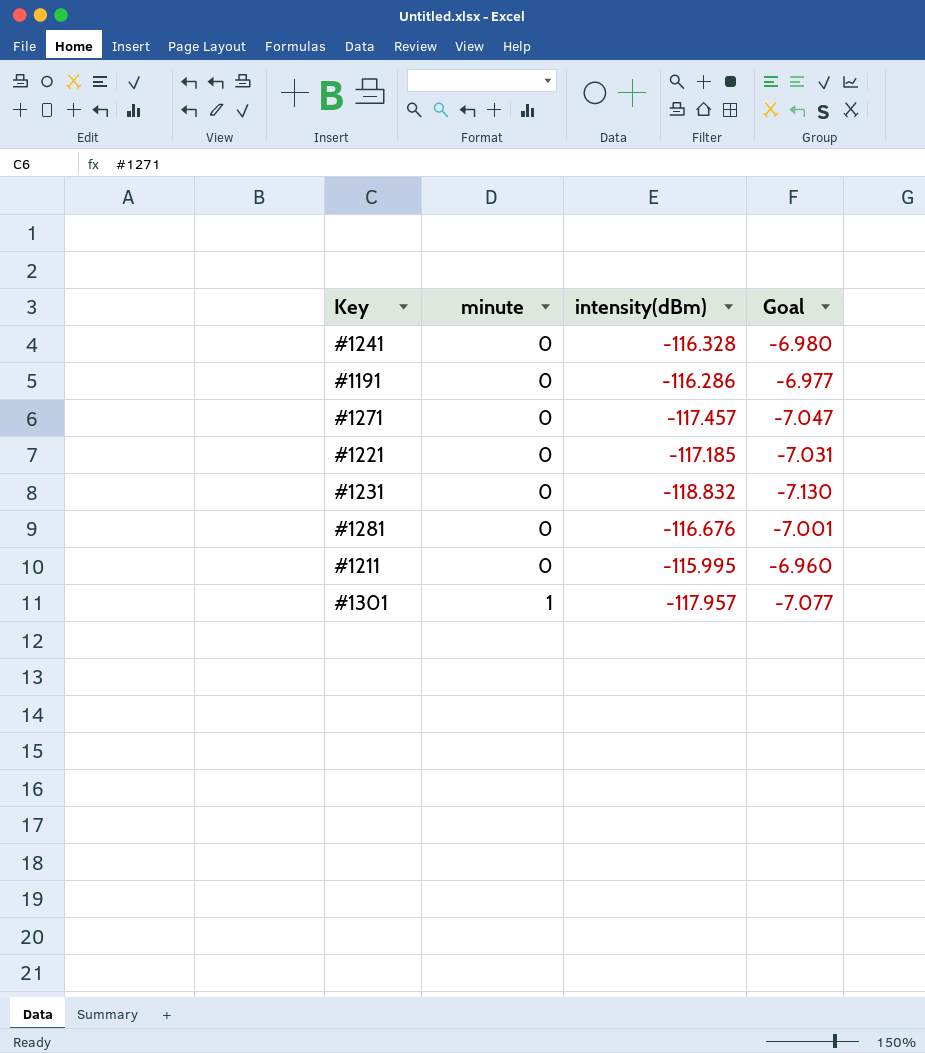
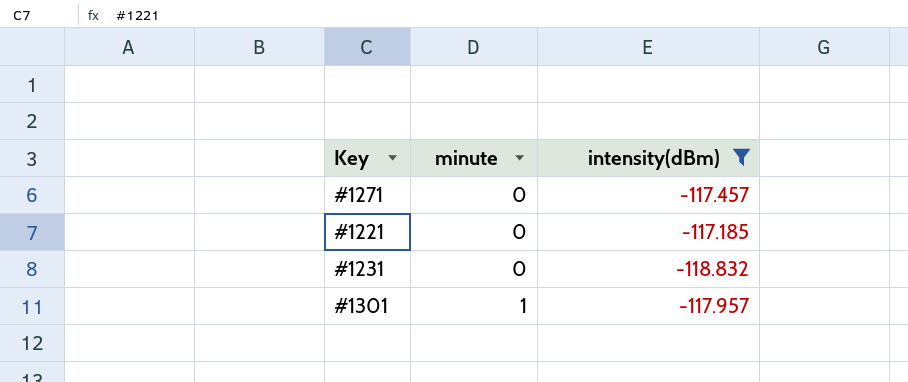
filter: none -> intensity(dBm) <= -117.185
column Goal | formula: [intensity(dBm)] * 0.06 -> none

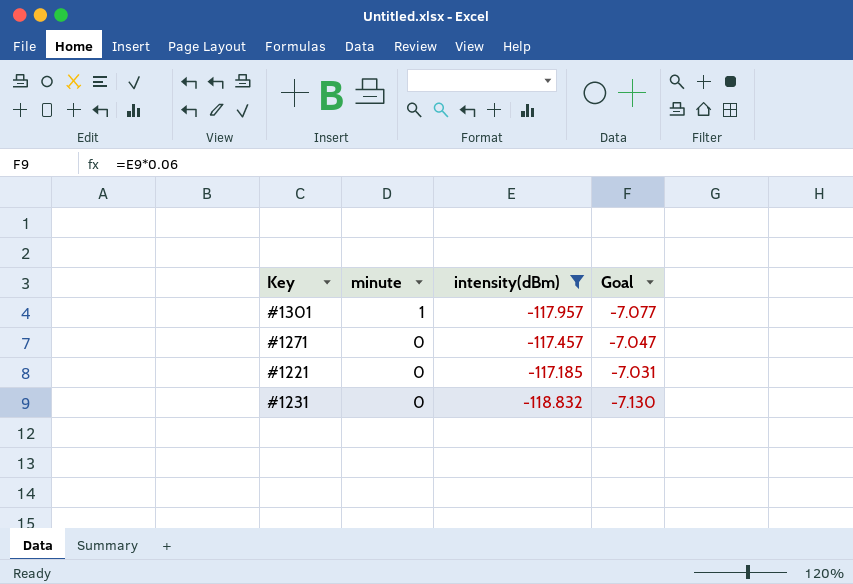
row order: minute ascending -> minute descending
column Goal | formula: none -> [intensity(dBm)] * 0.06

